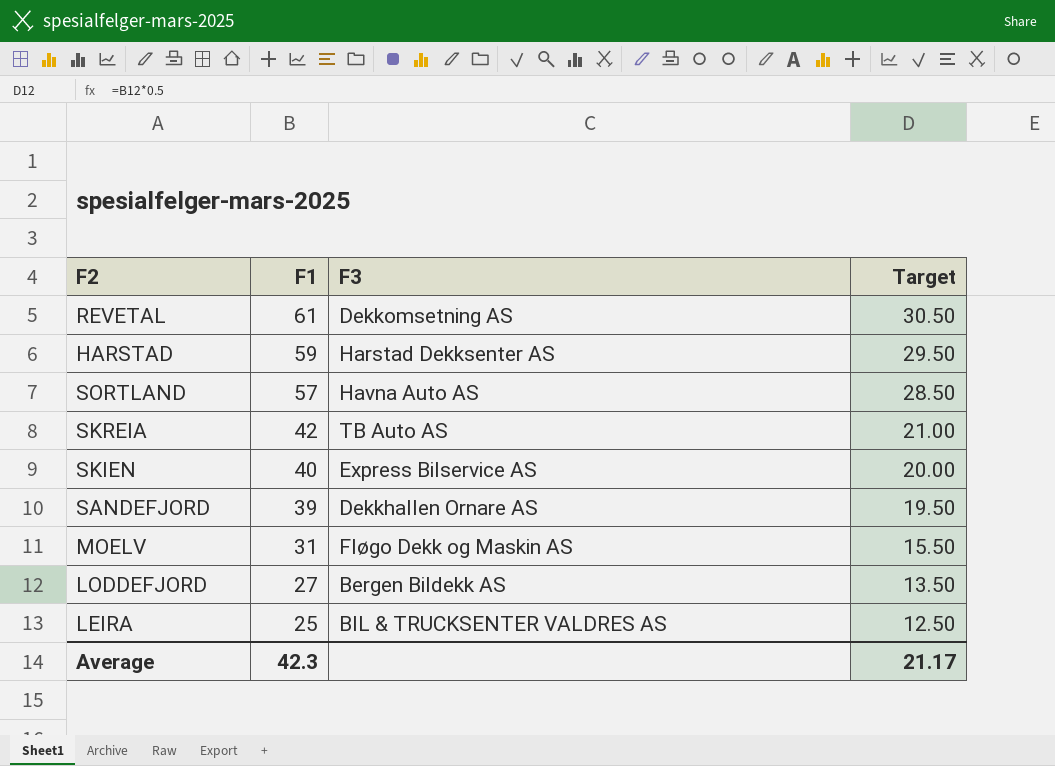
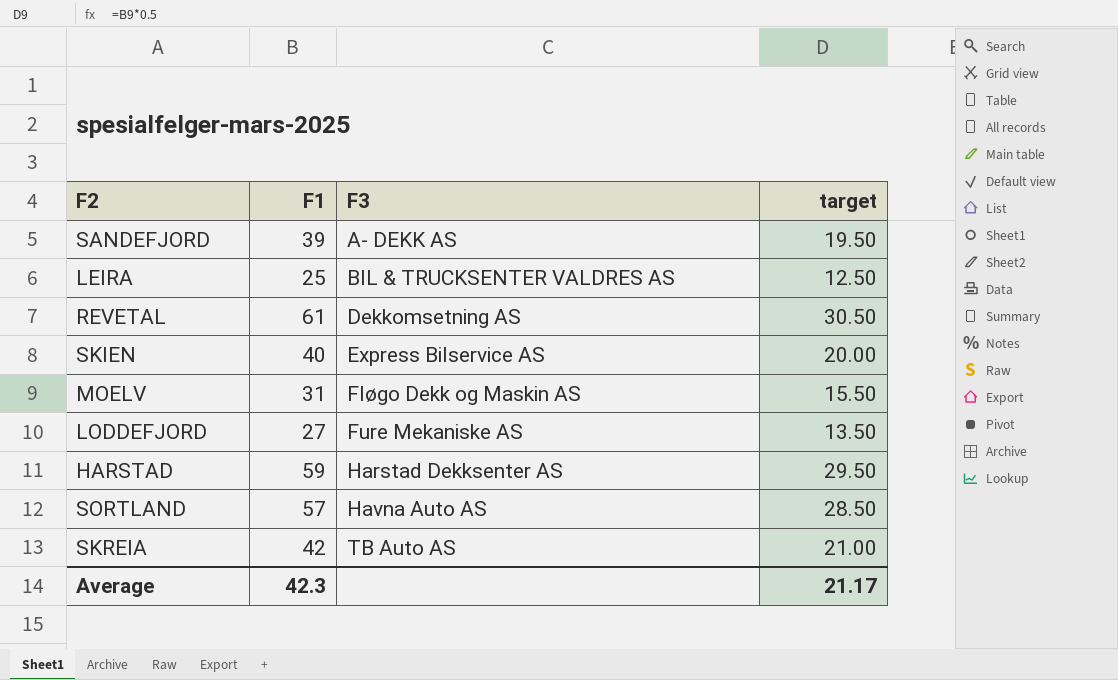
row order: F1 descending -> F3 ascending
column name: Target -> target
SANDEFJORD | F3: Dekkhallen Ornare AS -> A- DEKK AS
LODDEFJORD | F3: Bergen Bildekk AS -> Fure Mekaniske AS

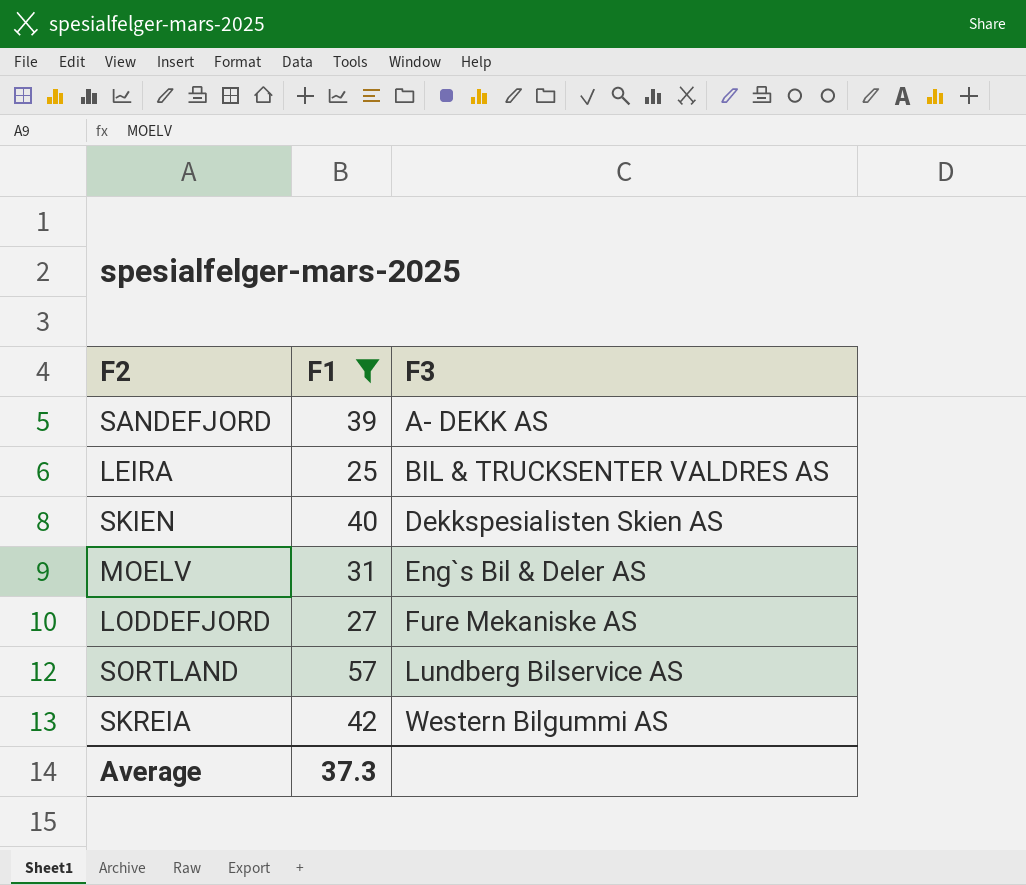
filter: none -> F1 <= 57
column target | formula: [F1] * 0.5 -> none
SKIEN | F3: Express Bilservice AS -> Dekkspesialisten Skien AS
MOELV | F3: Fløgo Dekk og Maskin AS -> Eng`s Bil & Deler AS
SORTLAND | F3: Havna Auto AS -> Lundberg Bilservice AS
SKREIA | F3: TB Auto AS -> Western Bilgummi AS
Average | F1: 42.3 -> 37.3

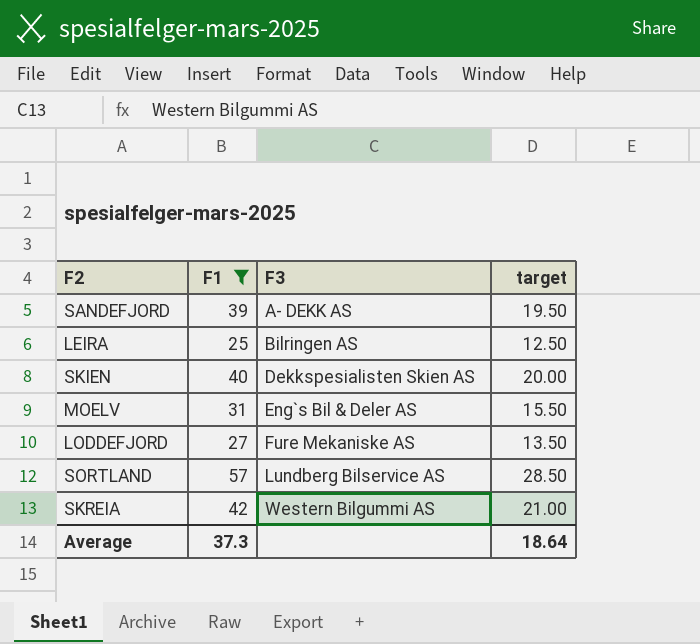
column target | formula: none -> [F1] * 0.5
LEIRA | F3: BIL & TRUCKSENTER VALDRES AS -> Bilringen AS

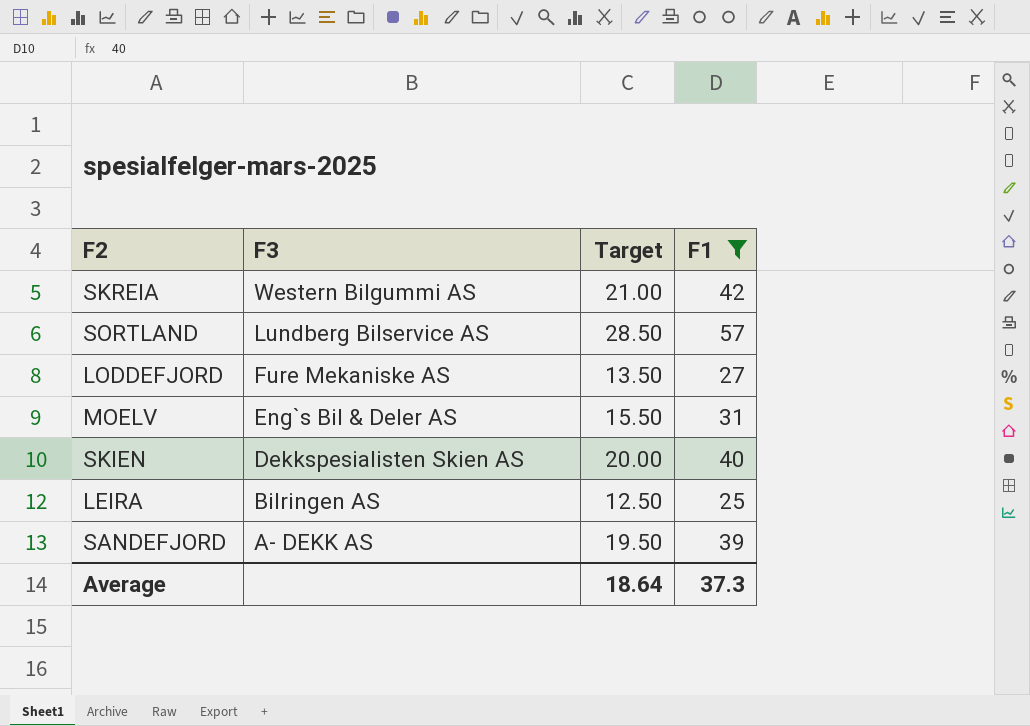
row order: F3 ascending -> F3 descending
column name: target -> Target
column F1 | position: 2 -> 4

